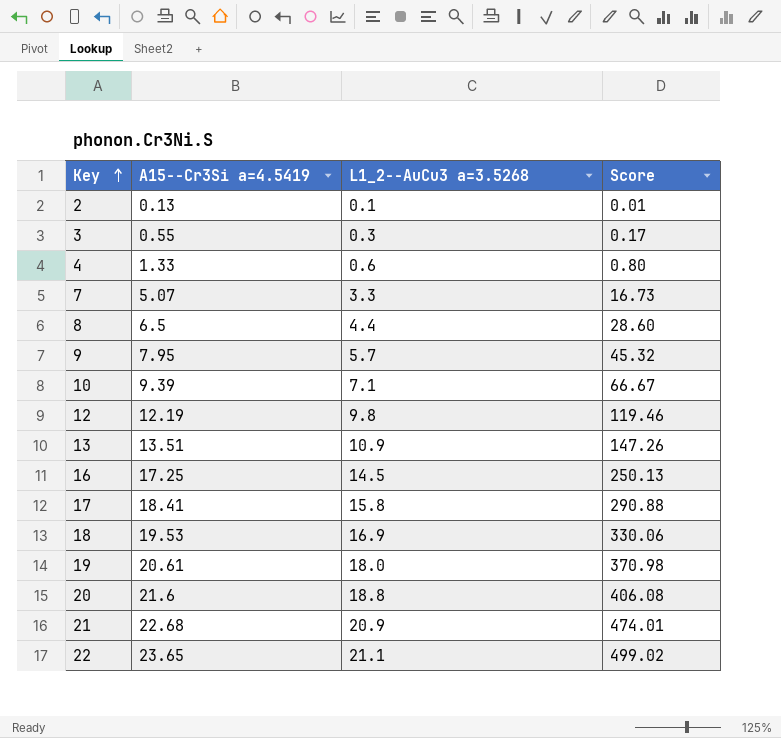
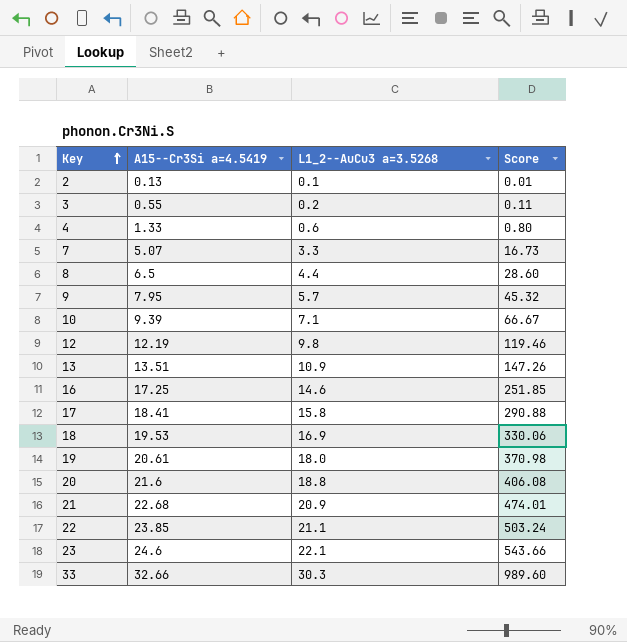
3 | L1_2--AuCu3 a=3.5268: 0.3 -> 0.2
3 | Score: 0.17 -> 0.11
16 | L1_2--AuCu3 a=3.5268: 14.5 -> 14.6
16 | Score: 250.13 -> 251.85
22 | A15--Cr3Si a=4.5419: 23.65 -> 23.85
22 | Score: 499.02 -> 503.24
row 23: none -> 24.6 | 22.1 | 543.66
row 33: none -> 32.66 | 30.3 | 989.60

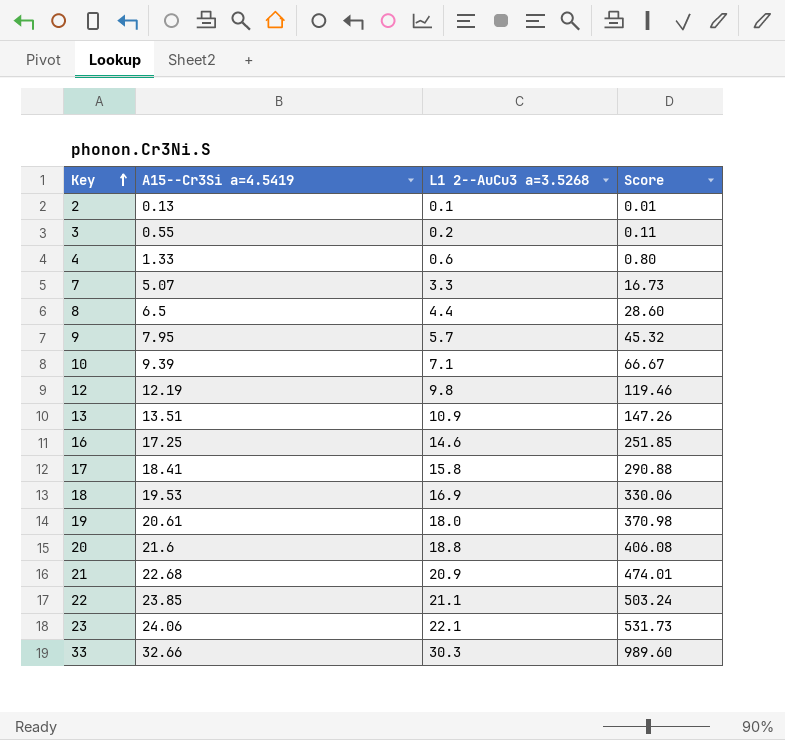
column name: L1_2--AuCu3 a=3.5268 -> L1 2--AuCu3 a=3.5268
23 | A15--Cr3Si a=4.5419: 24.6 -> 24.06
23 | Score: 543.66 -> 531.73

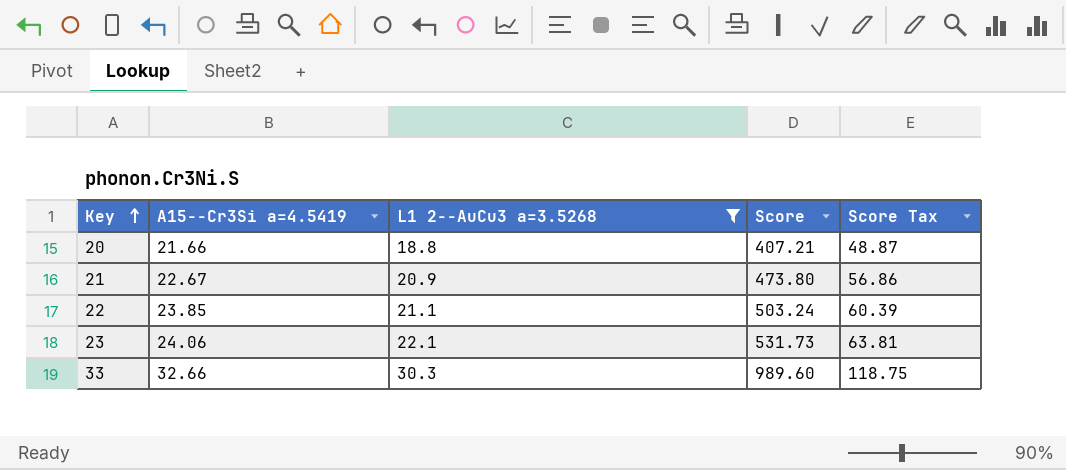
filter: none -> L1 2--AuCu3 a=3.5268 >= 18.8
column Score Tax | formula: none -> [Score] * 0.12
20 | A15--Cr3Si a=4.5419: 21.6 -> 21.66
20 | Score: 406.08 -> 407.21
21 | A15--Cr3Si a=4.5419: 22.68 -> 22.67
21 | Score: 474.01 -> 473.80

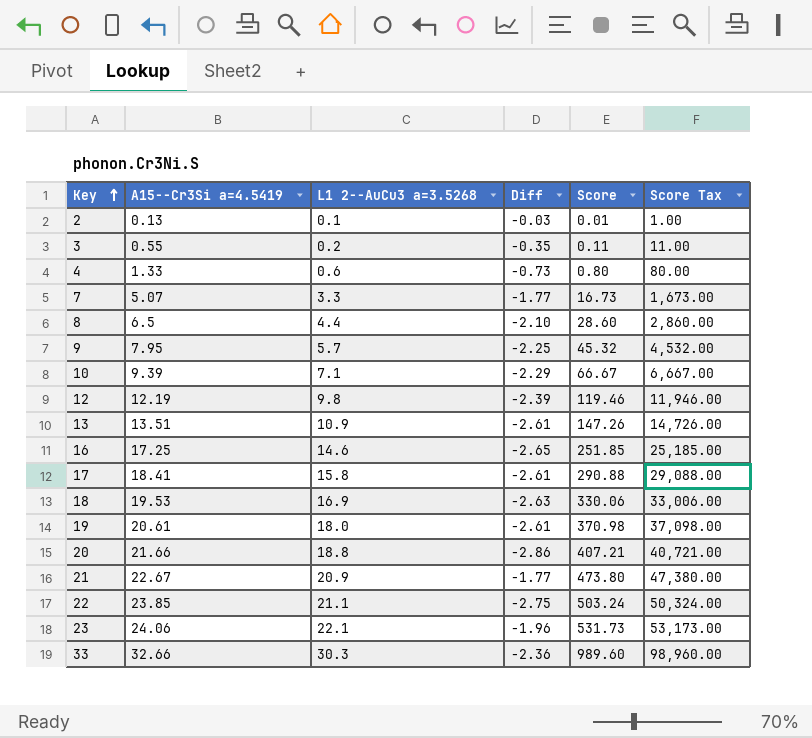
filter: L1 2--AuCu3 a=3.5268 >= 18.8 -> none
column Diff | formula: none -> [L1 2--AuCu3 a=3.5268] - [A15--Cr3Si a=4.5419]
column Score Tax | formula: [Score] * 0.12 -> [Score] * 100

